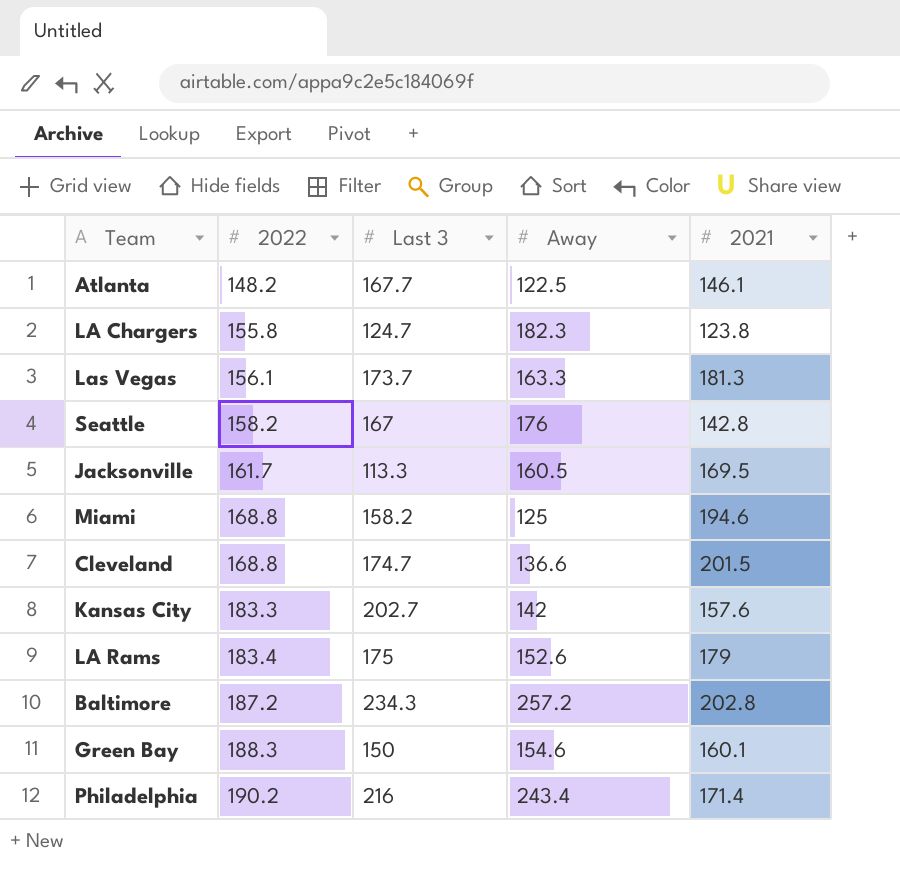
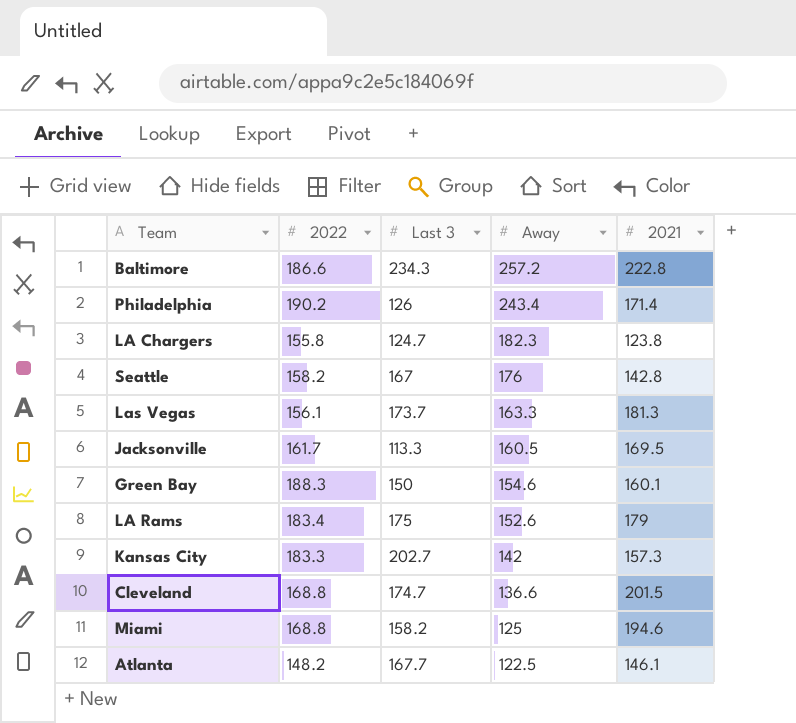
row order: 2022 ascending -> Away descending
Baltimore | 2022: 187.2 -> 186.6
Baltimore | 2021: 202.8 -> 222.8
Philadelphia | Last 3: 216 -> 126
Kansas City | 2021: 157.6 -> 157.3

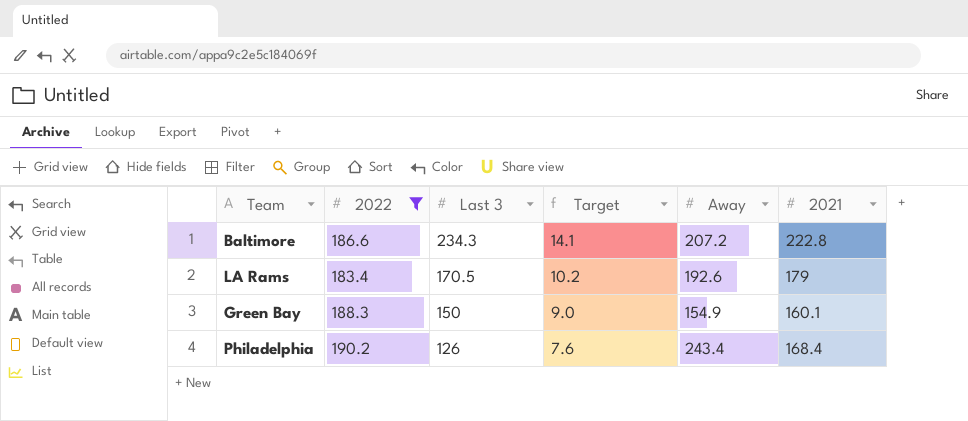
filter: none -> 2022 >= 183.4
row order: Away descending -> Last 3 descending
column Target | formula: none -> [Last 3] * 0.06
Baltimore | Away: 257.2 -> 207.2
LA Rams | Last 3: 175 -> 170.5
LA Rams | Away: 152.6 -> 192.6
Green Bay | Away: 154.6 -> 154.9
Philadelphia | 2021: 171.4 -> 168.4

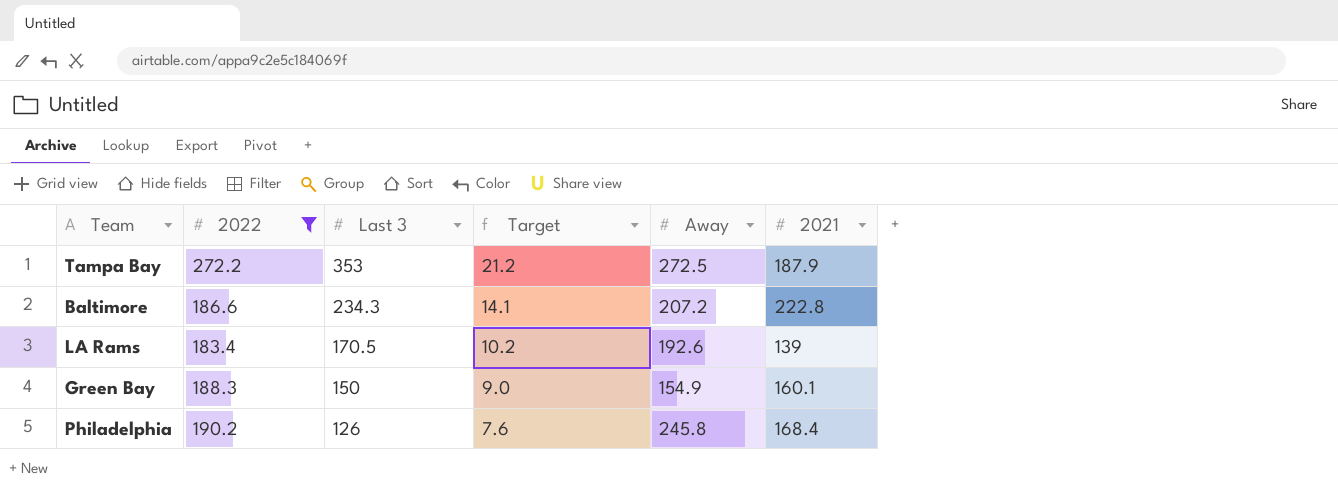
row Tampa Bay: none -> 272.2 | 353 | 21.2 | 272.5 | 187.9
LA Rams | 2021: 179 -> 139
Philadelphia | Away: 243.4 -> 245.8

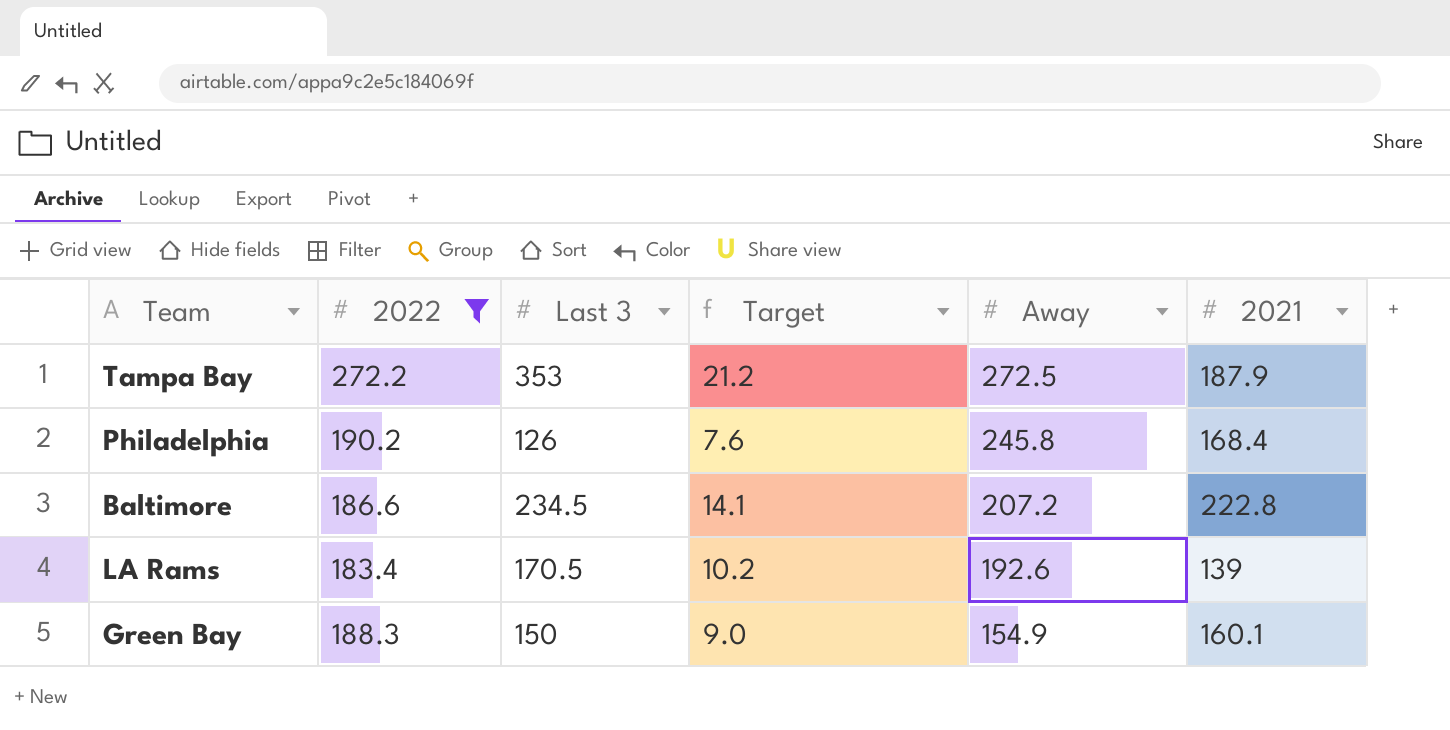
row order: Last 3 descending -> Away descending
Baltimore | Last 3: 234.3 -> 234.5

